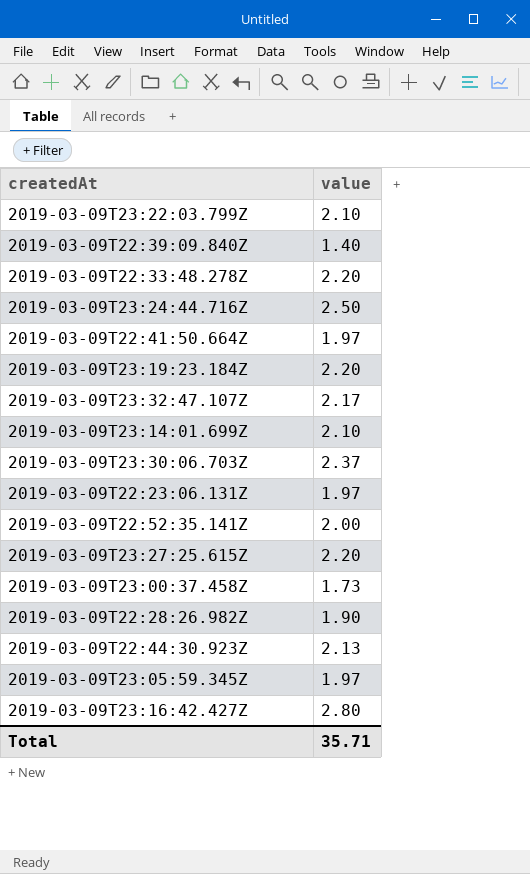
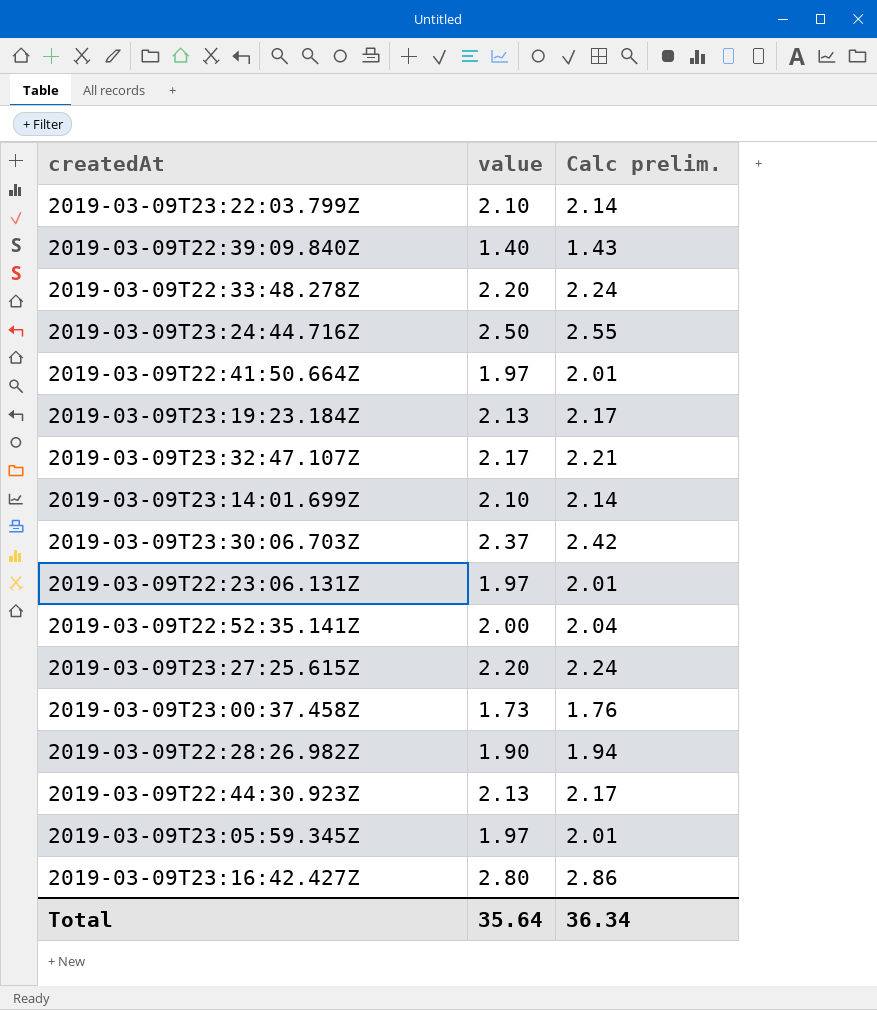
column Calc prelim. | formula: none -> [value] * 1.02
2019-03-09T23:19:23.184Z | value: 2.20 -> 2.13
Total | value: 35.71 -> 35.64

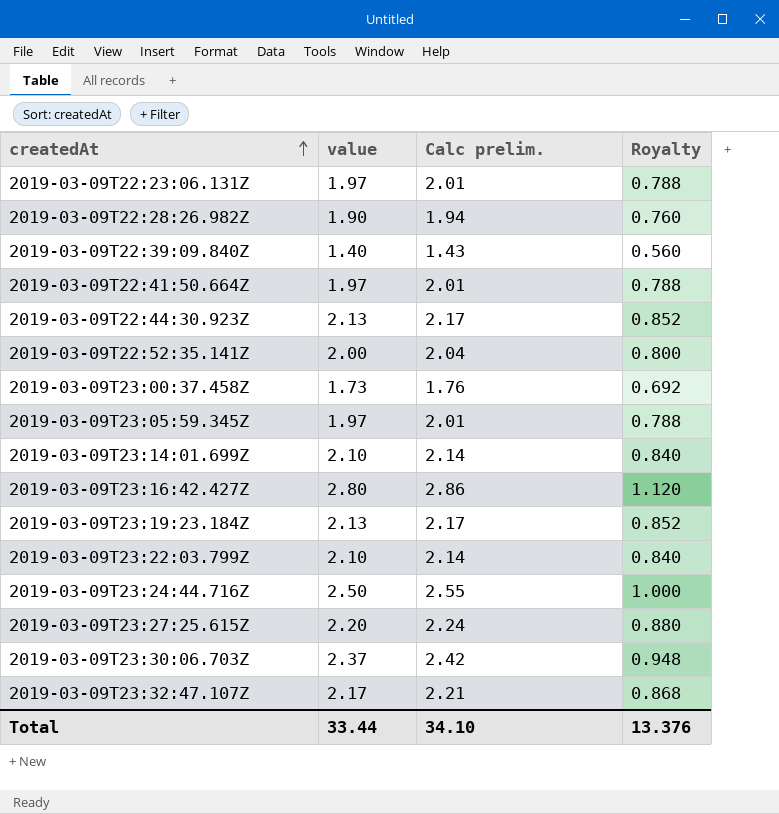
row order: none -> createdAt ascending
column Royalty | formula: none -> [value] * 0.4
row 2019-03-09T22:33:48.278Z: 2.20 | 2.24 -> none
Total | value: 35.64 -> 33.44
Total | Calc prelim.: 36.34 -> 34.10

